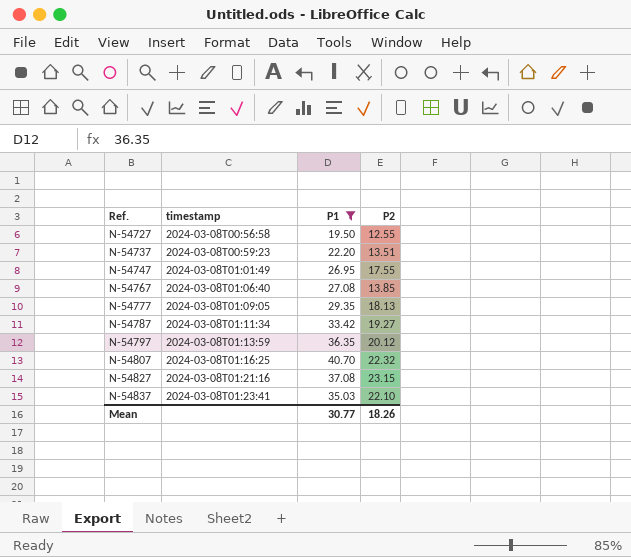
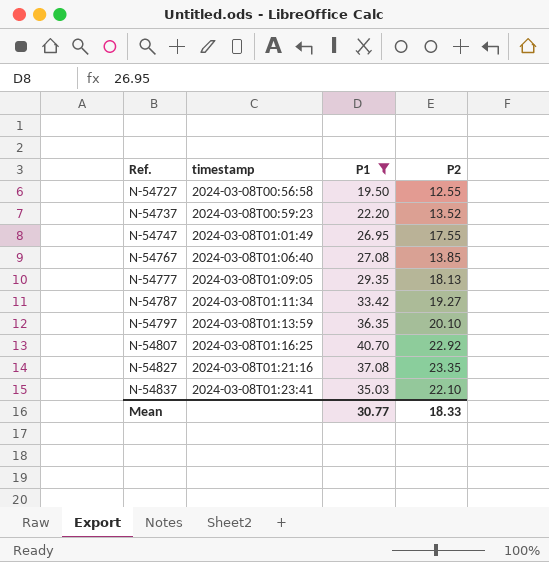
N-54737 | P2: 13.51 -> 13.52
N-54797 | P2: 20.12 -> 20.10
N-54807 | P2: 22.32 -> 22.92
N-54827 | P2: 23.15 -> 23.35
Mean | P2: 18.26 -> 18.33

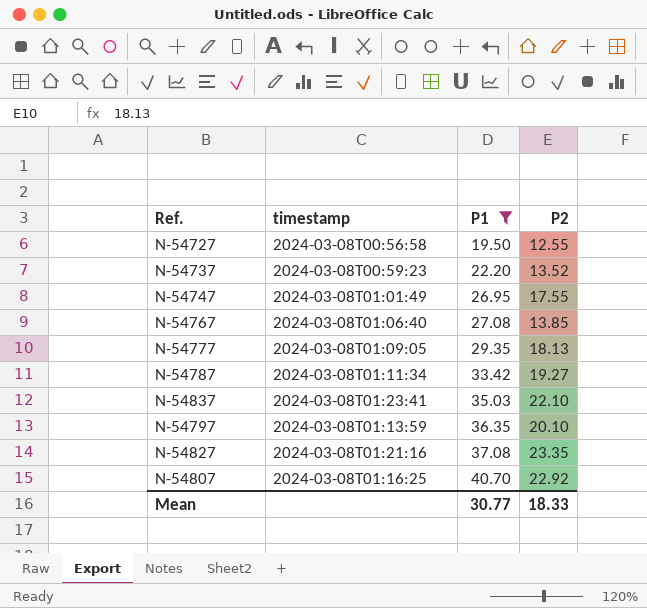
row order: Ref. ascending -> P1 ascending

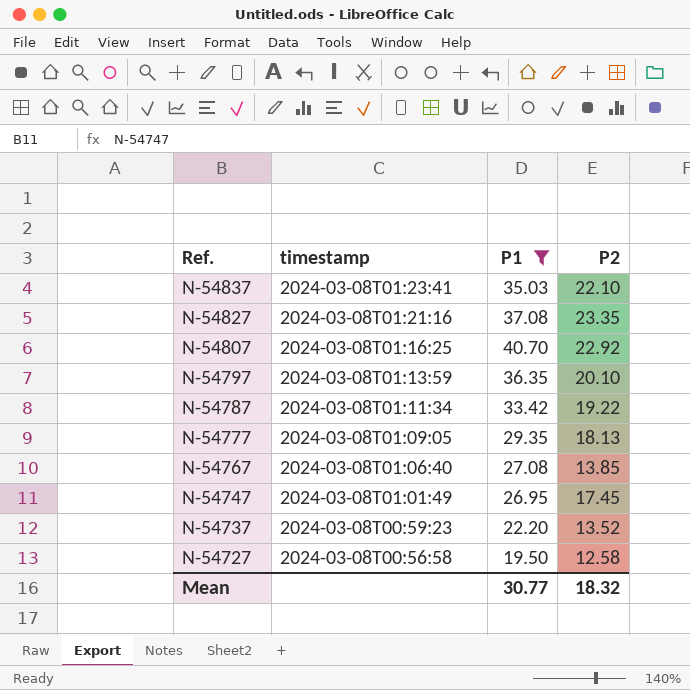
row order: P1 ascending -> Ref. descending
N-54787 | P2: 19.27 -> 19.22
N-54747 | P2: 17.55 -> 17.45
N-54727 | P2: 12.55 -> 12.58
Mean | P2: 18.33 -> 18.32

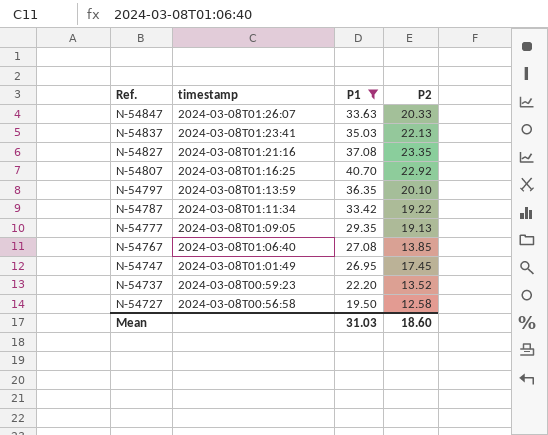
row N-54847: none -> 2024-03-08T01:26:07 | 33.63 | 20.33
N-54837 | P2: 22.10 -> 22.13
N-54777 | P2: 18.13 -> 19.13
Mean | P1: 30.77 -> 31.03
Mean | P2: 18.32 -> 18.60

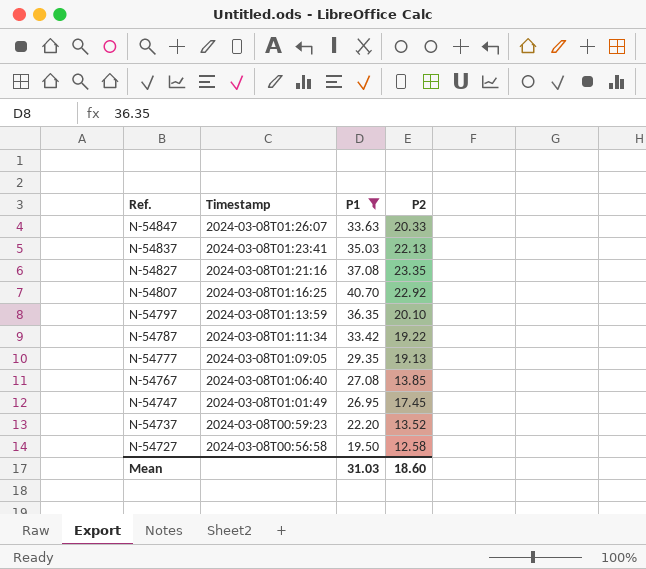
column name: timestamp -> Timestamp

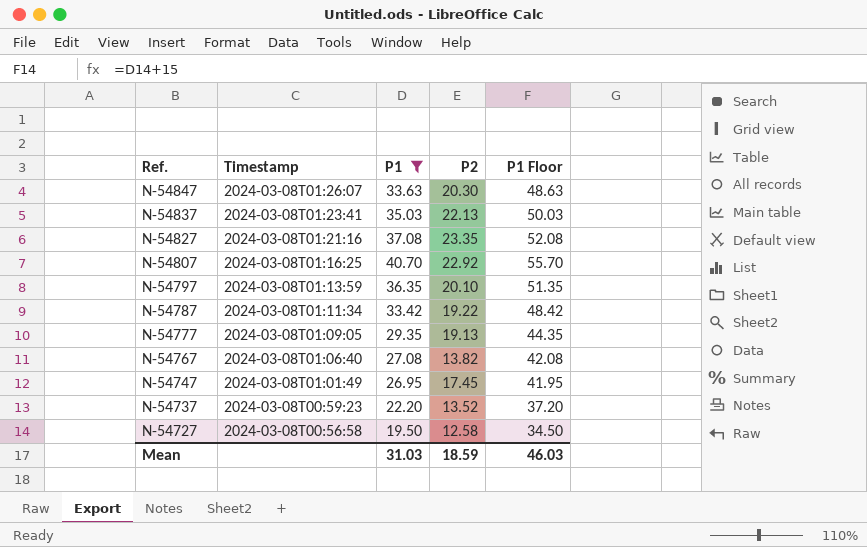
column P1 Floor | formula: none -> [P1] + 15
N-54847 | P2: 20.33 -> 20.30
N-54767 | P2: 13.85 -> 13.82
Mean | P2: 18.60 -> 18.59

